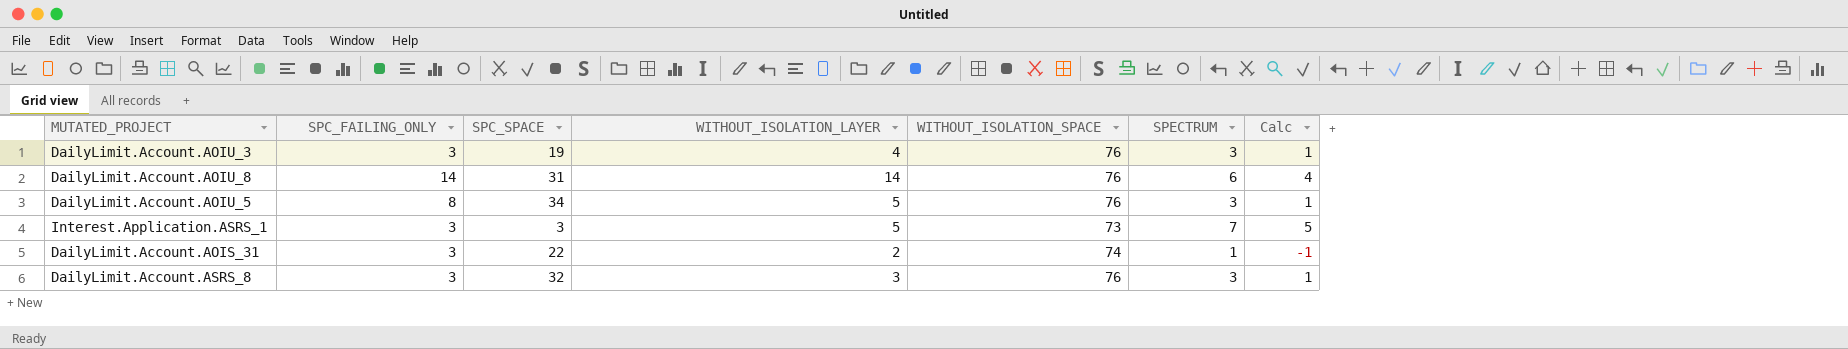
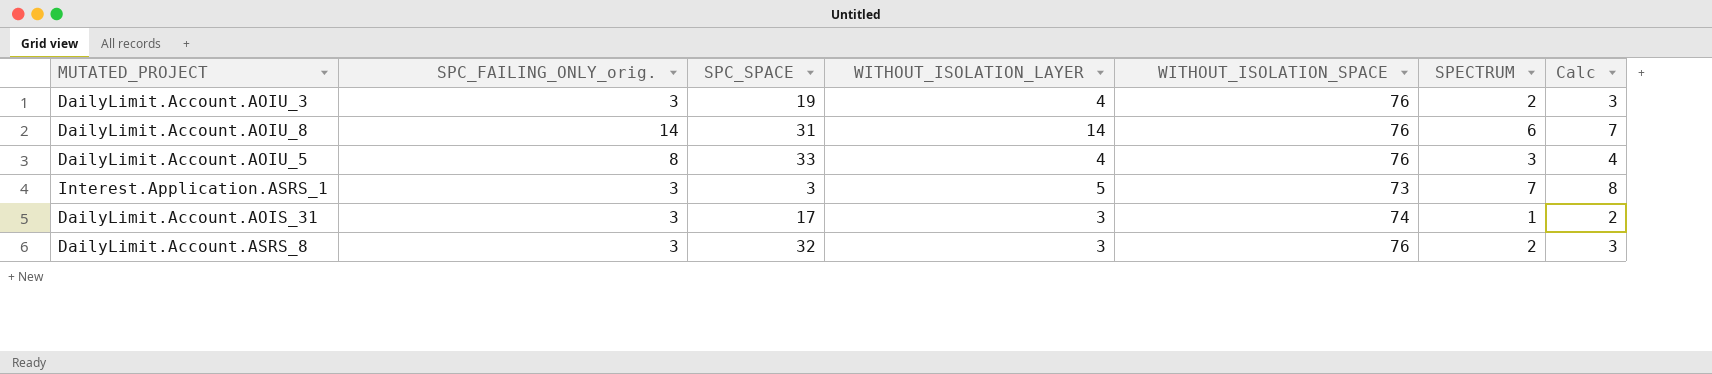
column name: SPC_FAILING_ONLY -> SPC_FAILING_ONLY_orig.
column Calc | formula: [SPECTRUM] - 2 -> [SPECTRUM] + 1
DailyLimit.Account.AOIU_3 | SPECTRUM: 3 -> 2
DailyLimit.Account.AOIU_5 | SPC_SPACE: 34 -> 33
DailyLimit.Account.AOIU_5 | WITHOUT_ISOLATION_LAYER: 5 -> 4
DailyLimit.Account.AOIS_31 | SPC_SPACE: 22 -> 17
DailyLimit.Account.AOIS_31 | WITHOUT_ISOLATION_LAYER: 2 -> 3
DailyLimit.Account.ASRS_8 | SPECTRUM: 3 -> 2

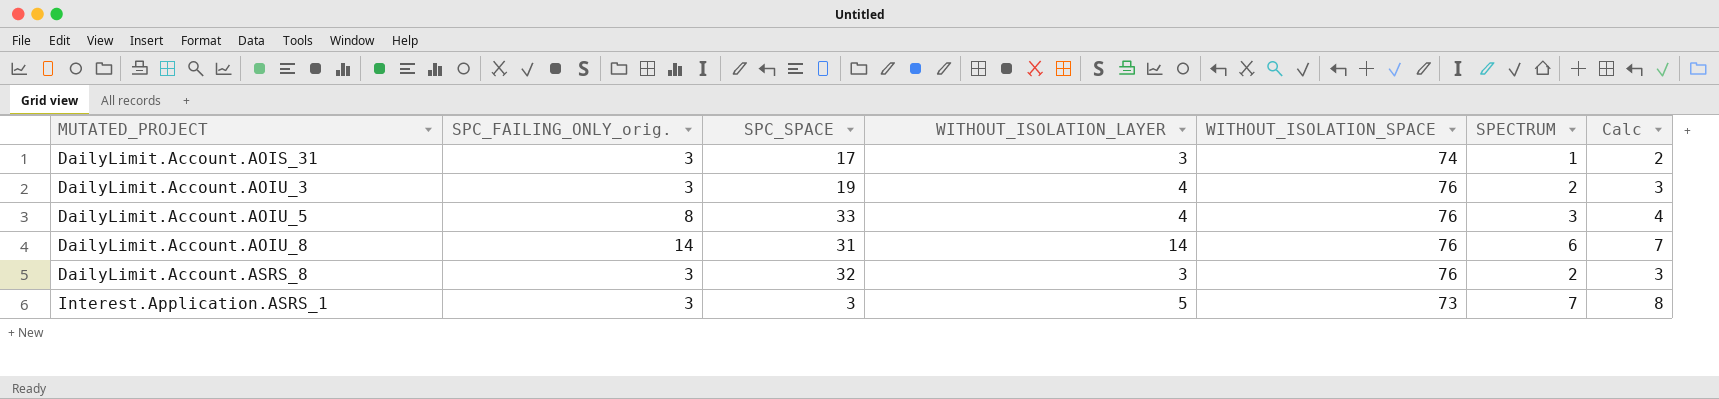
row order: none -> MUTATED_PROJECT ascending

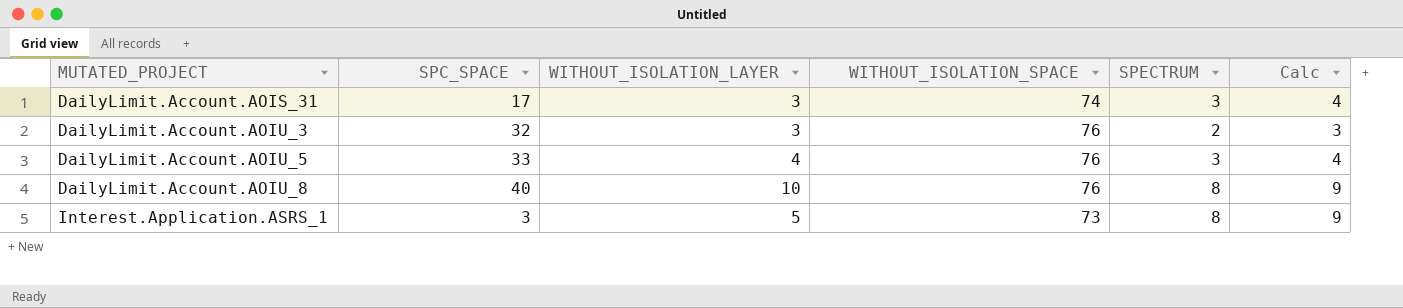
column SPC_FAILING_ONLY_orig. | position: 2 -> none
row DailyLimit.Account.ASRS_8: 3 | 32 | 3 | 76 | 2 | 3 -> none
DailyLimit.Account.AOIS_31 | SPECTRUM: 1 -> 3
DailyLimit.Account.AOIS_31 | Calc: 2 -> 4
DailyLimit.Account.AOIU_3 | SPC_SPACE: 19 -> 32
DailyLimit.Account.AOIU_3 | WITHOUT_ISOLATION_LAYER: 4 -> 3
DailyLimit.Account.AOIU_8 | SPC_SPACE: 31 -> 40
DailyLimit.Account.AOIU_8 | WITHOUT_ISOLATION_LAYER: 14 -> 10
DailyLimit.Account.AOIU_8 | SPECTRUM: 6 -> 8
DailyLimit.Account.AOIU_8 | Calc: 7 -> 9
Interest.Application.ASRS_1 | SPECTRUM: 7 -> 8
Interest.Application.ASRS_1 | Calc: 8 -> 9

